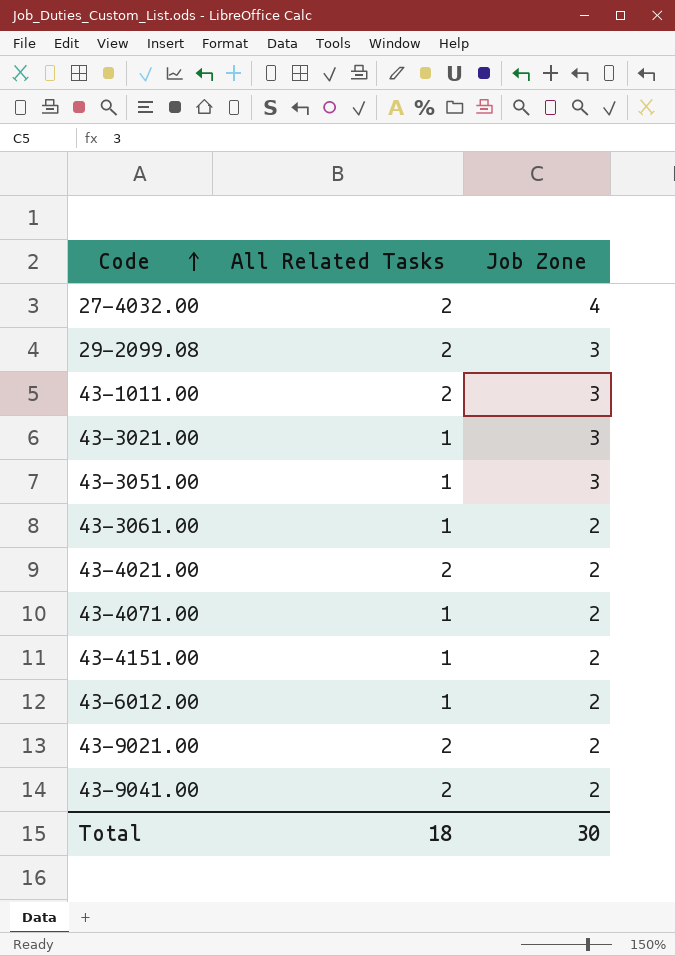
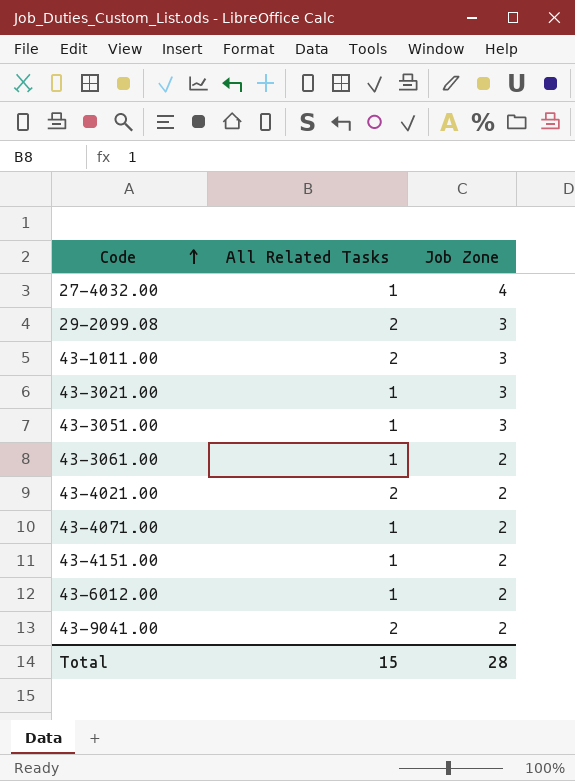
row 43-9021.00: 2 | 2 -> none
27-4032.00 | All Related Tasks: 2 -> 1
Total | All Related Tasks: 18 -> 15
Total | Job Zone: 30 -> 28

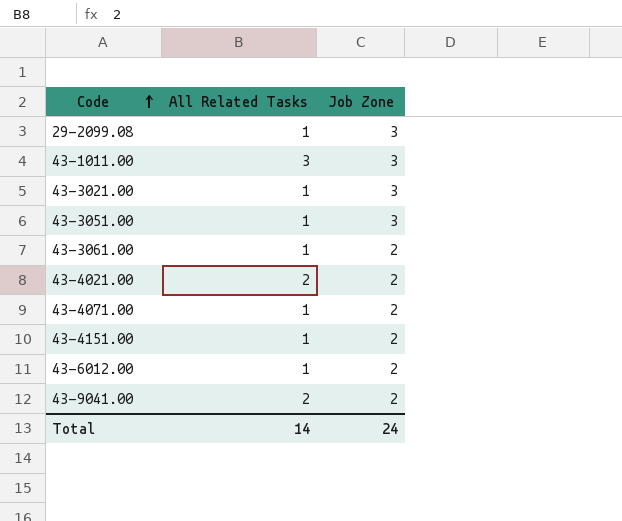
row 27-4032.00: 1 | 4 -> none
29-2099.08 | All Related Tasks: 2 -> 1
43-1011.00 | All Related Tasks: 2 -> 3
Total | All Related Tasks: 15 -> 14
Total | Job Zone: 28 -> 24

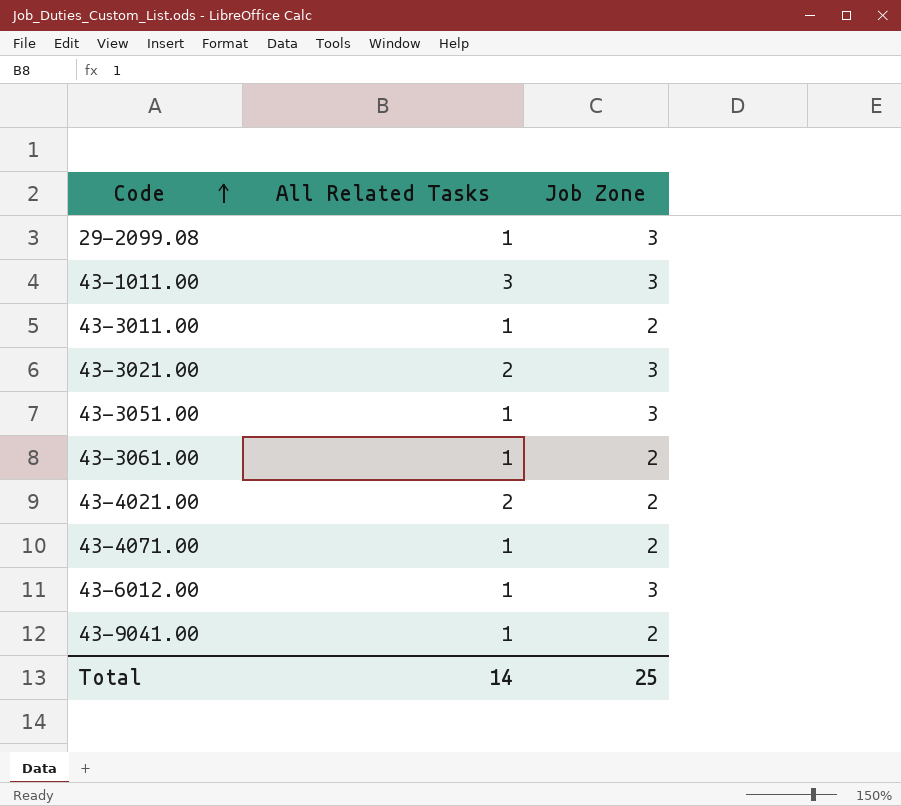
row 43-4151.00: 1 | 2 -> none
row 43-3011.00: none -> 1 | 2
43-3021.00 | All Related Tasks: 1 -> 2
43-6012.00 | Job Zone: 2 -> 3
43-9041.00 | All Related Tasks: 2 -> 1
Total | Job Zone: 24 -> 25

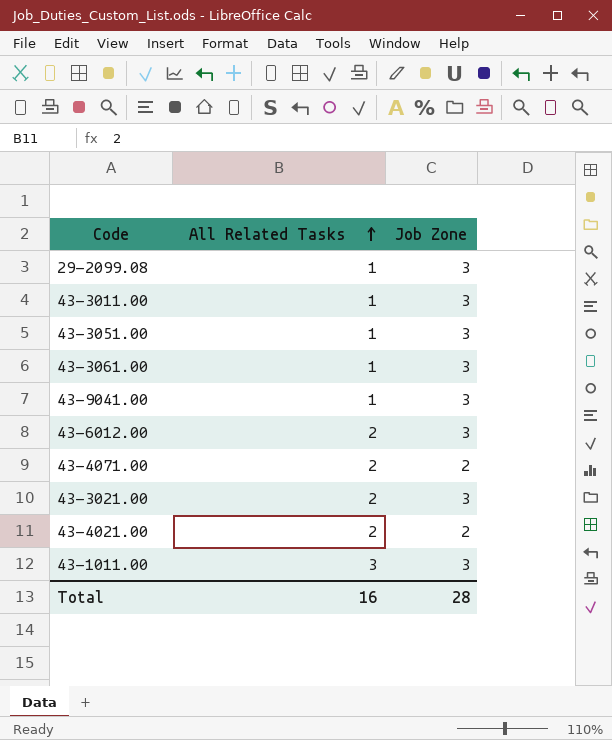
row order: Code ascending -> All Related Tasks ascending
43-3011.00 | Job Zone: 2 -> 3
43-3061.00 | Job Zone: 2 -> 3
43-9041.00 | Job Zone: 2 -> 3
43-6012.00 | All Related Tasks: 1 -> 2
43-4071.00 | All Related Tasks: 1 -> 2
Total | All Related Tasks: 14 -> 16
Total | Job Zone: 25 -> 28

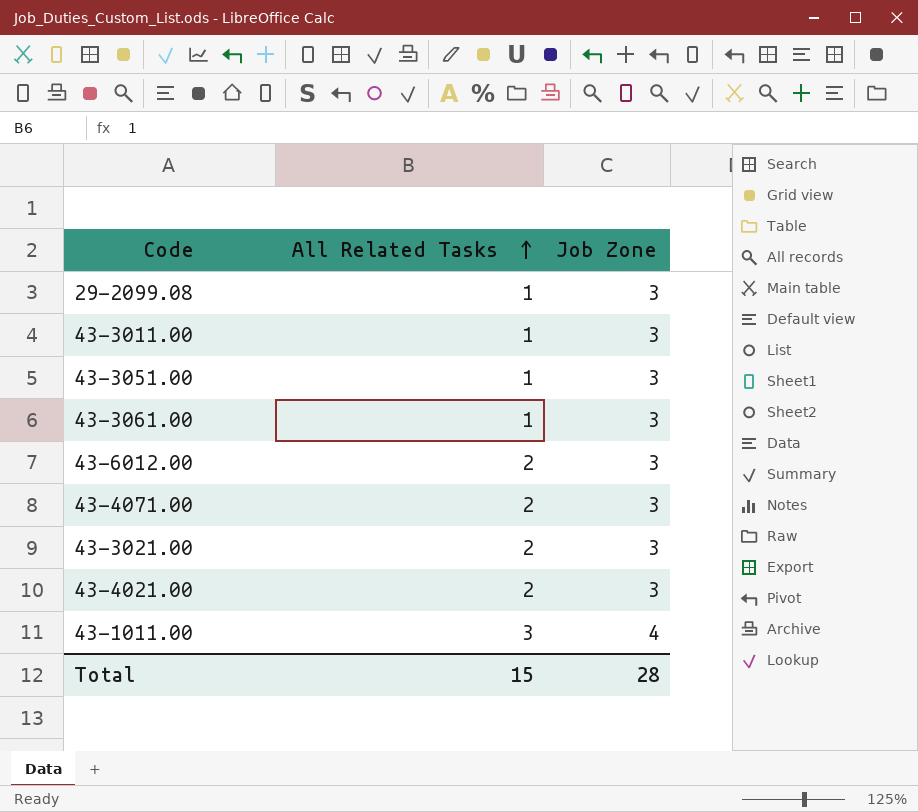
row 43-9041.00: 1 | 3 -> none
43-4071.00 | Job Zone: 2 -> 3
43-4021.00 | Job Zone: 2 -> 3
43-1011.00 | Job Zone: 3 -> 4
Total | All Related Tasks: 16 -> 15

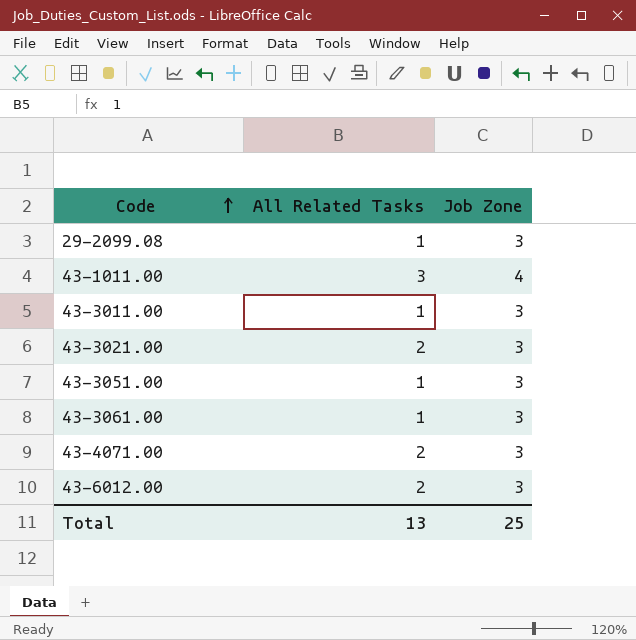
row order: All Related Tasks ascending -> Code ascending
row 43-4021.00: 2 | 3 -> none
Total | All Related Tasks: 15 -> 13
Total | Job Zone: 28 -> 25

